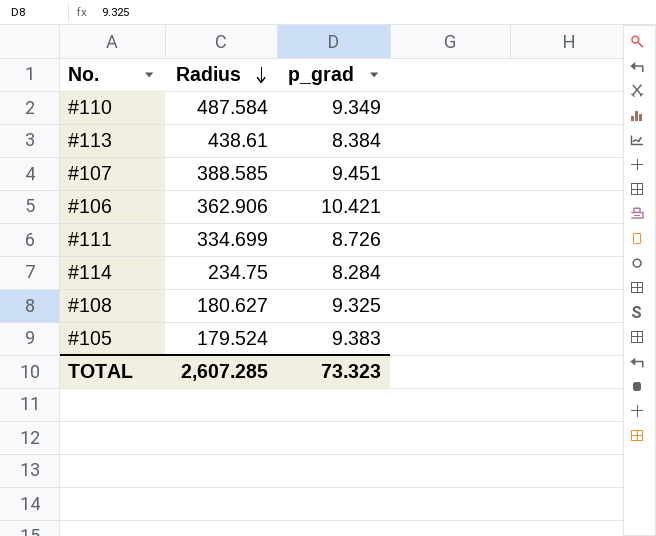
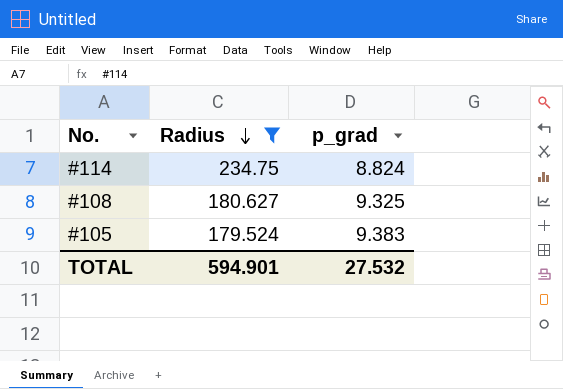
filter: none -> Radius <= 234.75
#114 | p_grad: 8.284 -> 8.824
TOTAL | Radius: 2,607.285 -> 594.901
TOTAL | p_grad: 73.323 -> 27.532

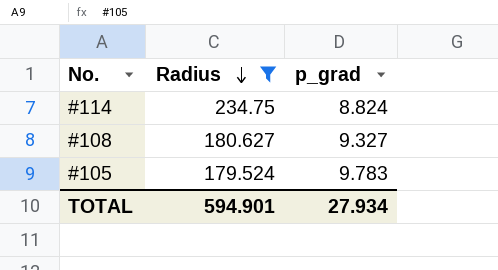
#108 | p_grad: 9.325 -> 9.327
#105 | p_grad: 9.383 -> 9.783
TOTAL | p_grad: 27.532 -> 27.934

